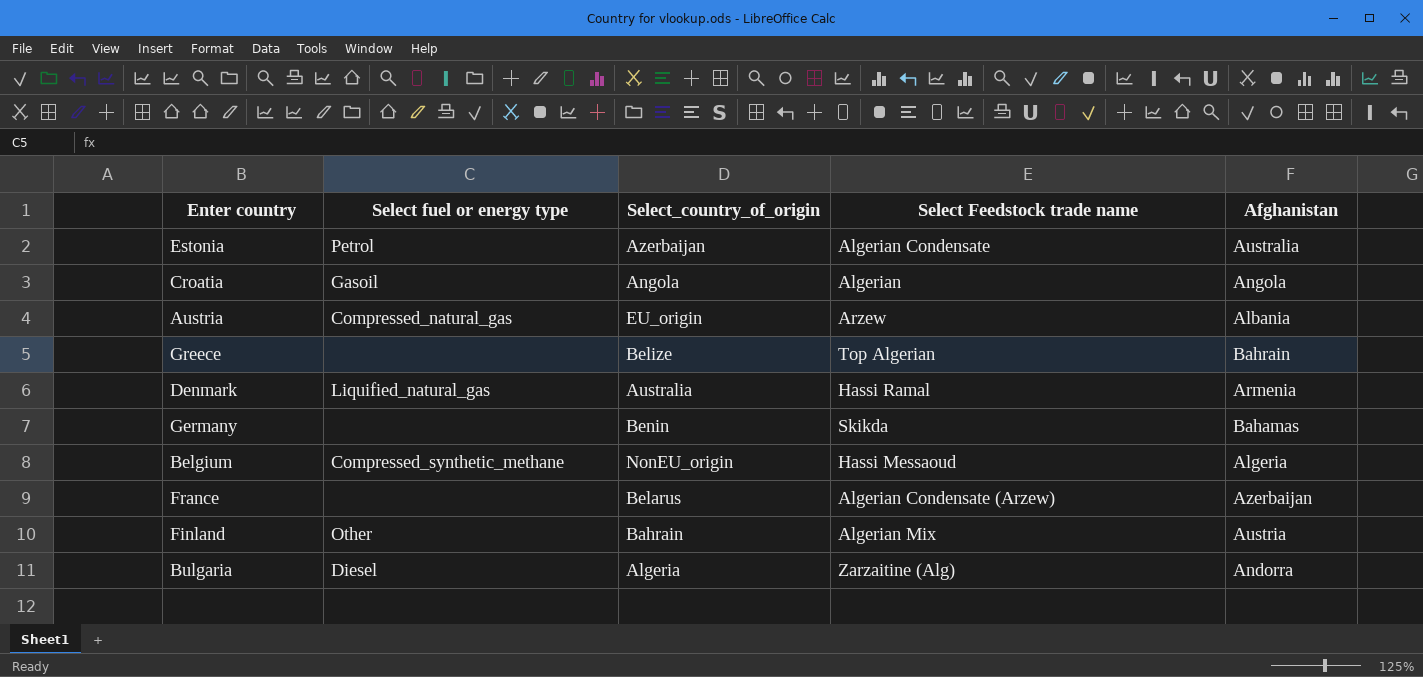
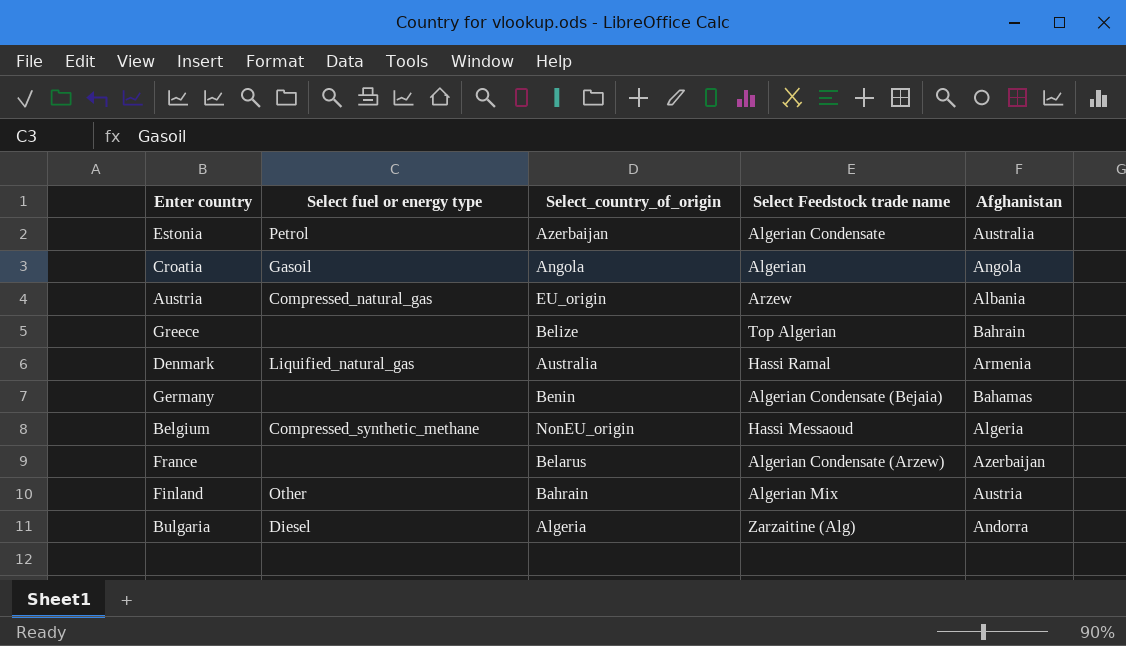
Germany | Select Feedstock trade name: Skikda -> Algerian Condensate (Bejaia)

